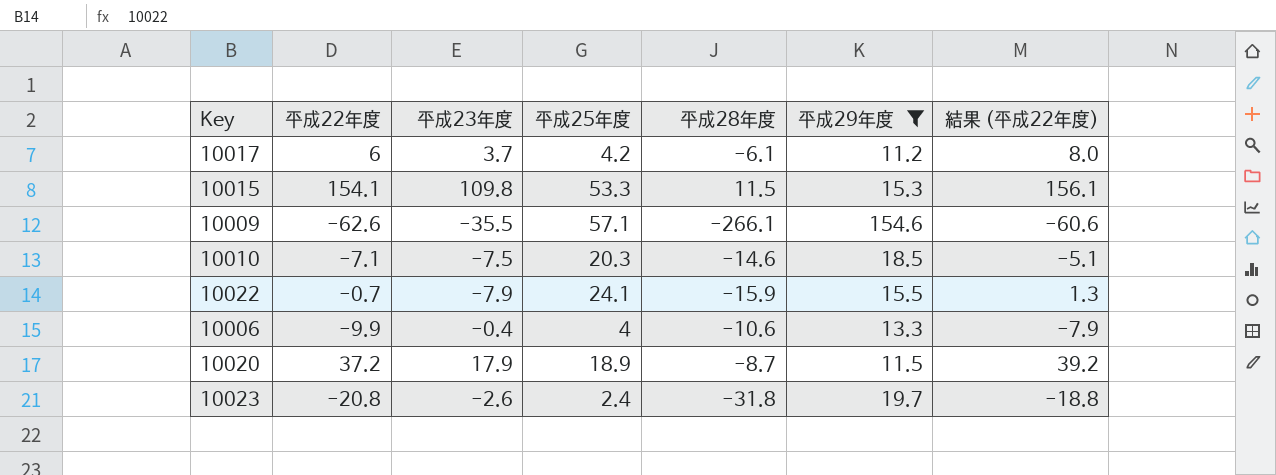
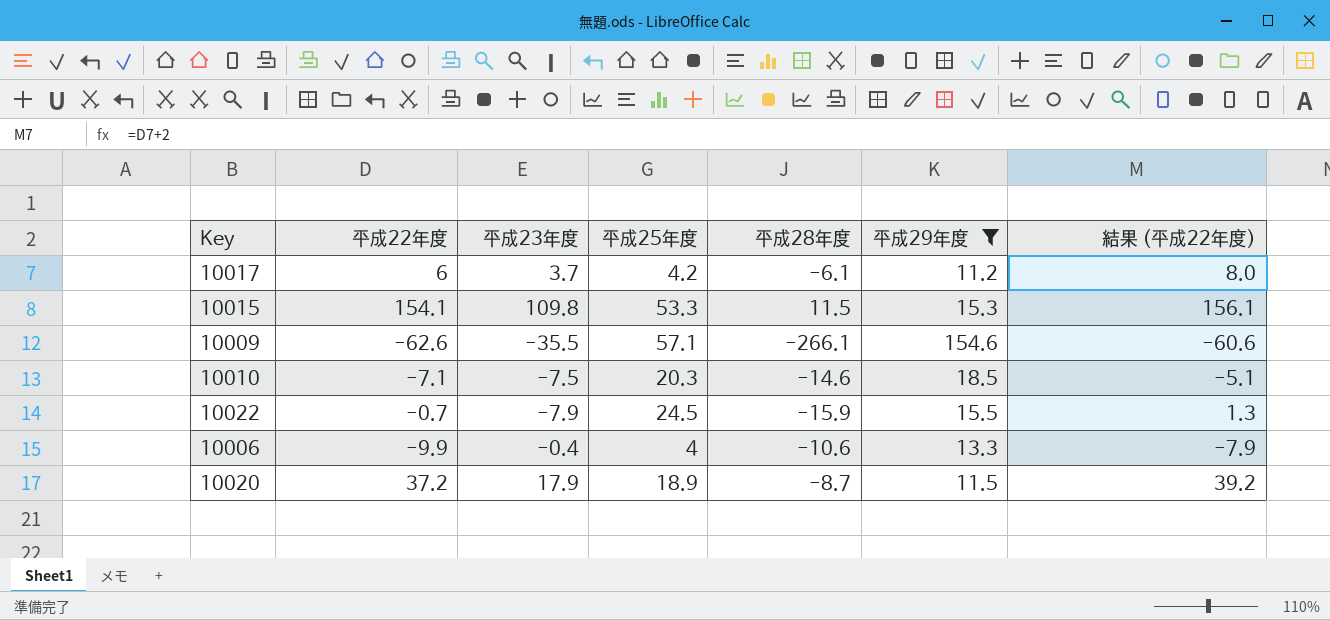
row 10023: -20.8 | -2.6 | 2.4 | -31.8 | 19.7 | -18.8 -> none
10022 | 平成25年度: 24.1 -> 24.5

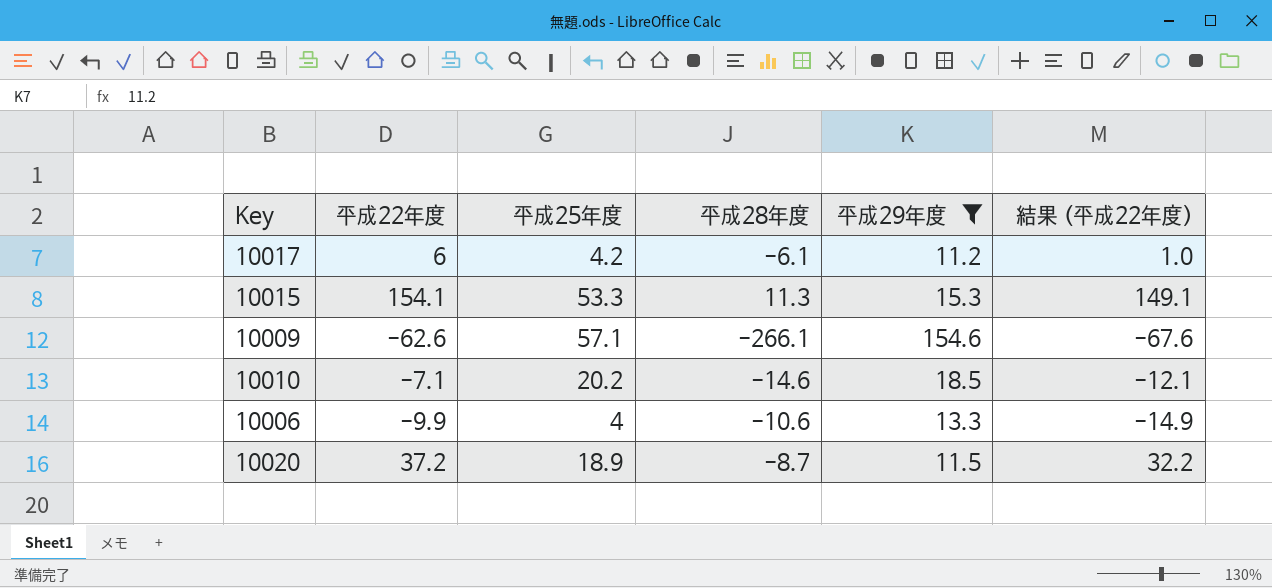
column 平成23年度 | position: 3 -> none
column 結果 (平成22年度) | formula: [平成22年度] + 2 -> [平成22年度] - 5
row 10022: -0.7 | -7.9 | 24.5 | -15.9 | 15.5 | 1.3 -> none
10015 | 平成28年度: 11.5 -> 11.3
10010 | 平成25年度: 20.3 -> 20.2

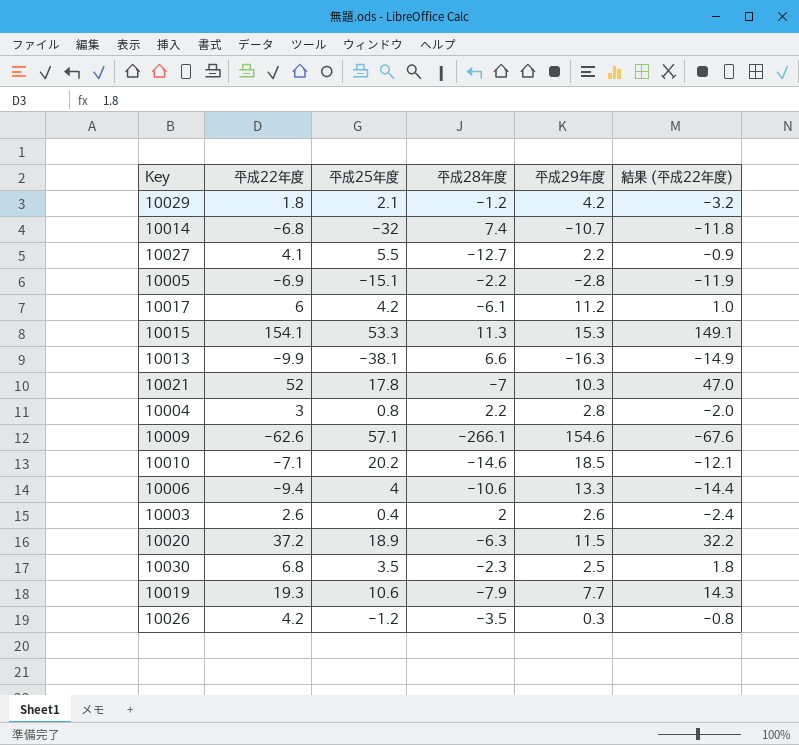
filter: 平成29年度 >= 11.2 -> none
10006 | 平成22年度: -9.9 -> -9.4
10006 | 結果 (平成22年度): -14.9 -> -14.4
10020 | 平成28年度: -8.7 -> -6.3

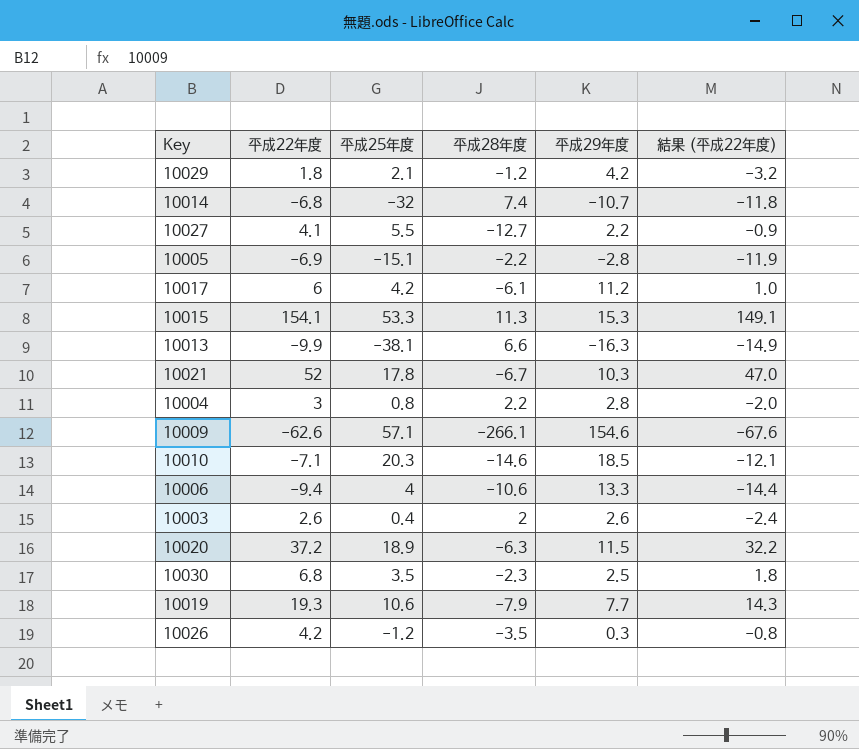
10021 | 平成28年度: -7 -> -6.7
10010 | 平成25年度: 20.2 -> 20.3

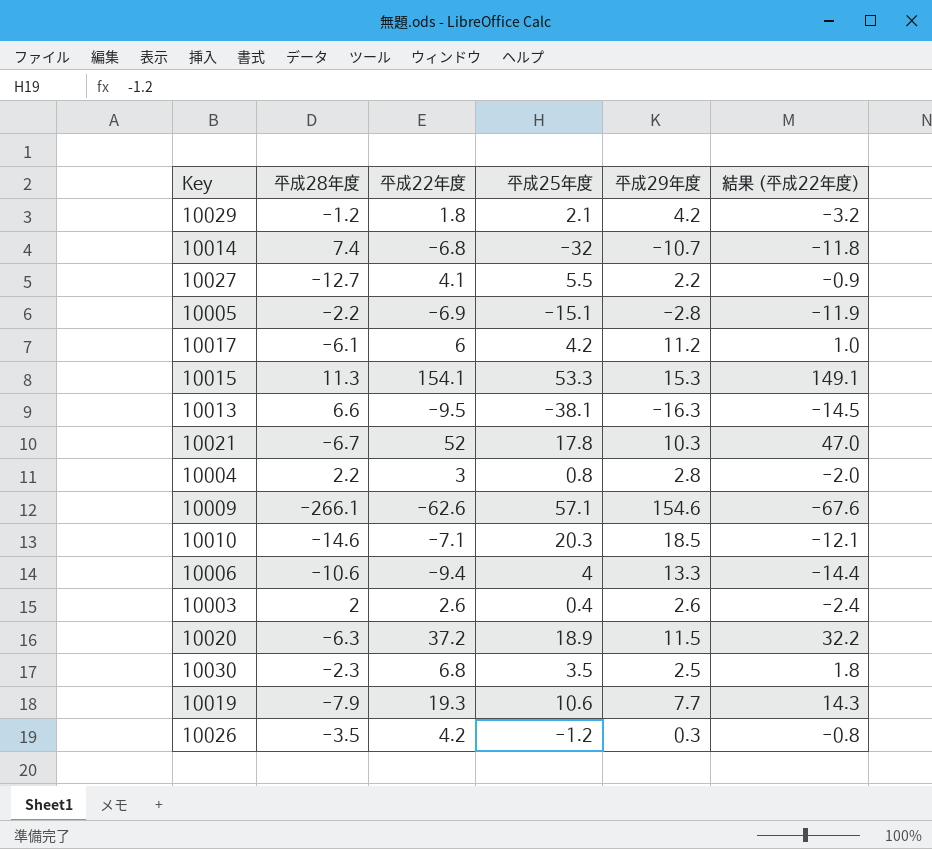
column 平成28年度 | position: 4 -> 2
10013 | 平成22年度: -9.9 -> -9.5
10013 | 結果 (平成22年度): -14.9 -> -14.5

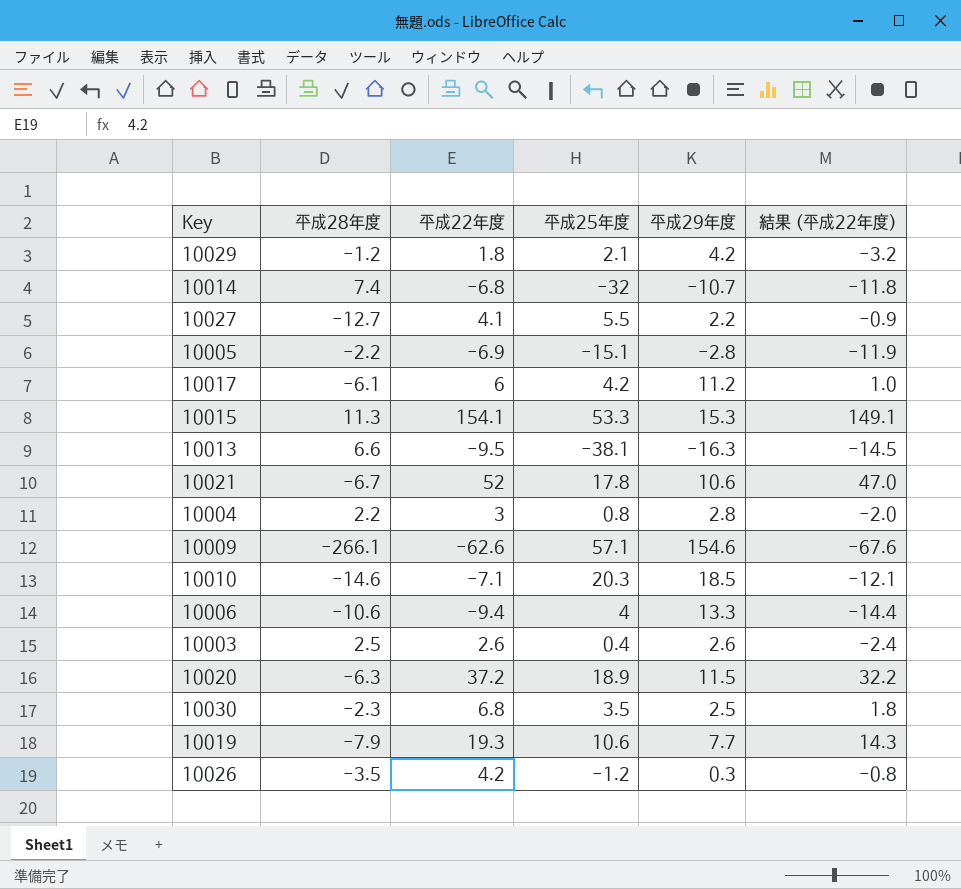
10021 | 平成29年度: 10.3 -> 10.6
10003 | 平成28年度: 2 -> 2.5

